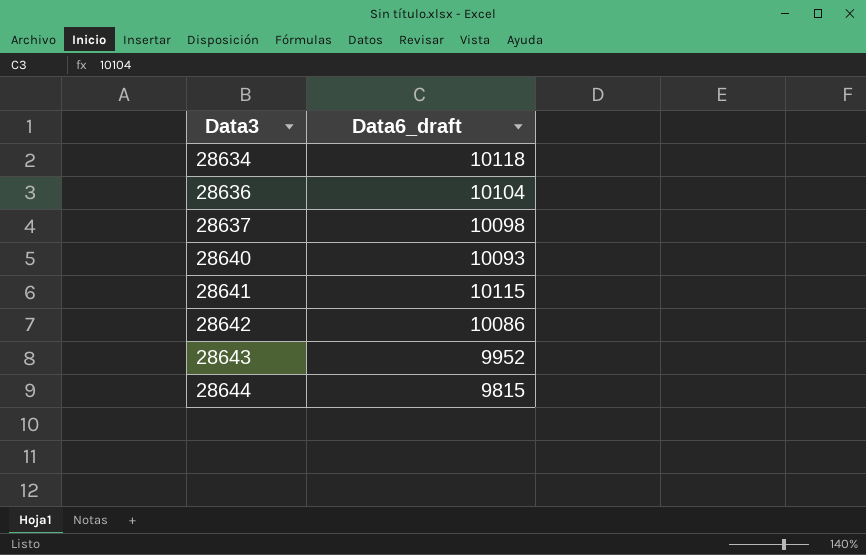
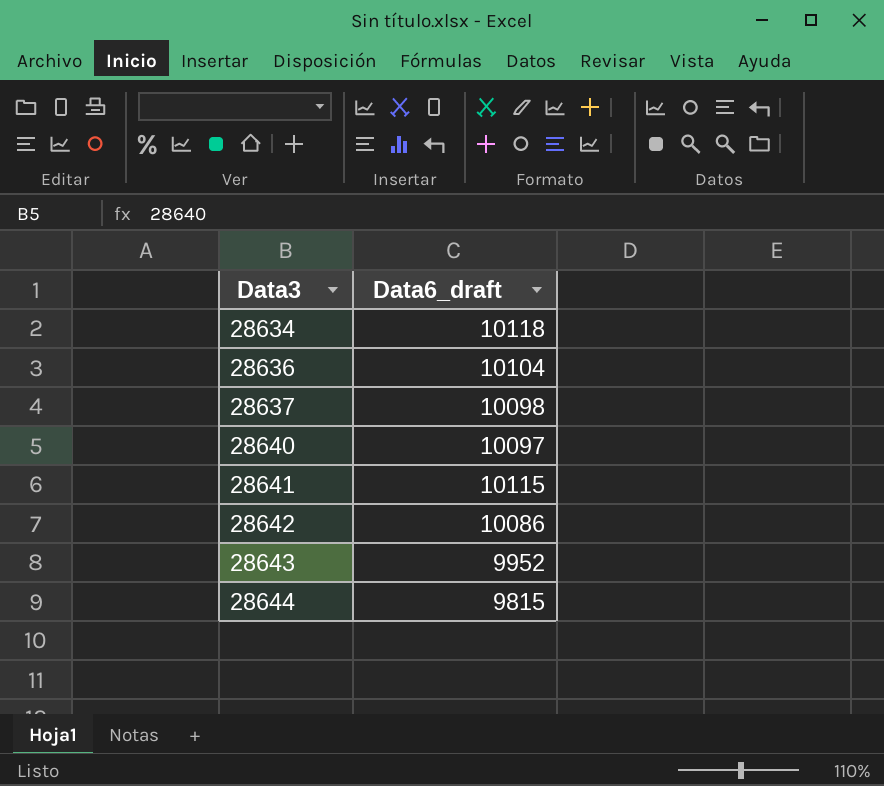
28640 | Data6_draft: 10093 -> 10097

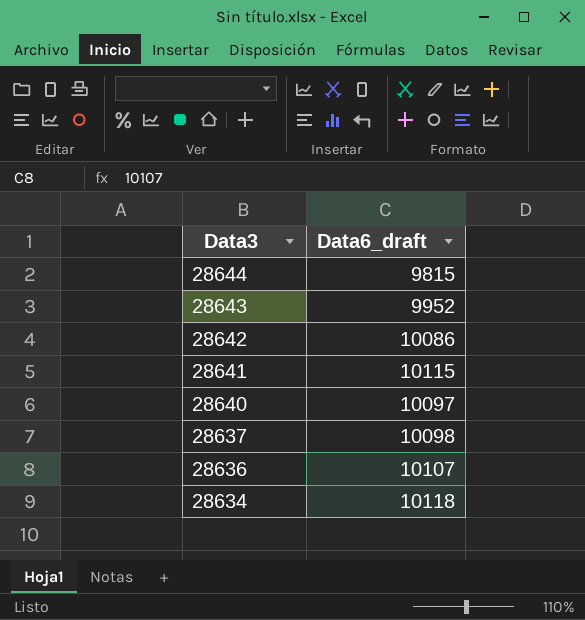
row order: Data3 ascending -> Data3 descending
28636 | Data6_draft: 10104 -> 10107

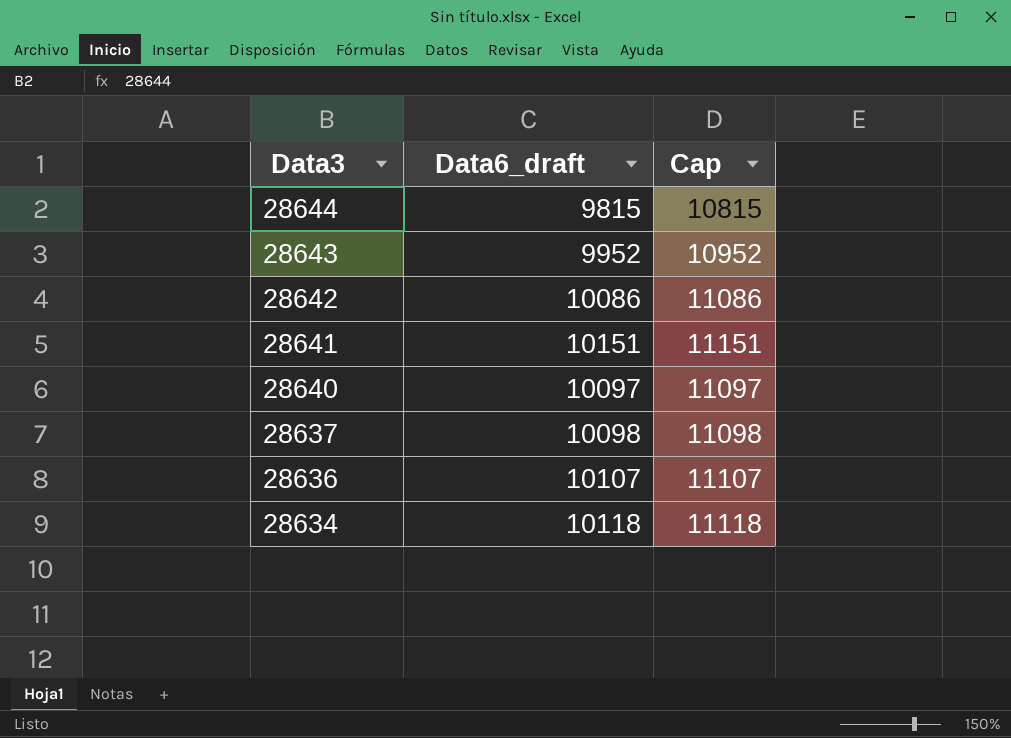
column Cap | formula: none -> [Data6_draft] + 1000
28641 | Data6_draft: 10115 -> 10151

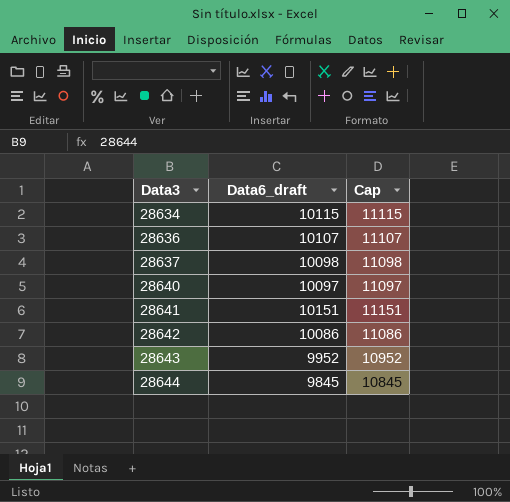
row order: Data3 descending -> Data3 ascending
28634 | Data6_draft: 10118 -> 10115
28634 | Cap: 11118 -> 11115
28644 | Data6_draft: 9815 -> 9845
28644 | Cap: 10815 -> 10845

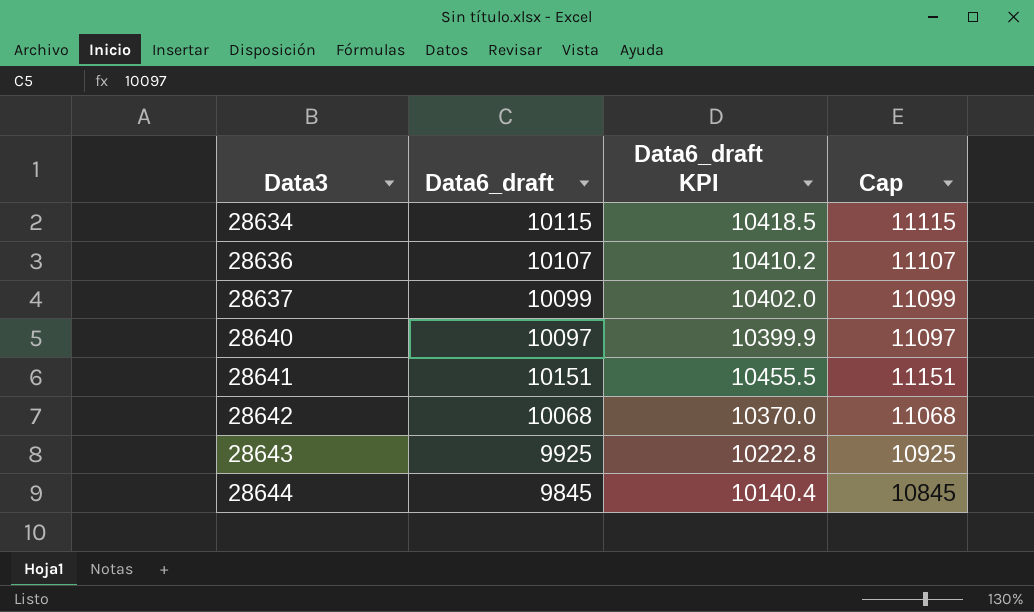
column Data6_draft KPI | formula: none -> [Data6_draft] * 1.03
28637 | Data6_draft: 10098 -> 10099
28637 | Cap: 11098 -> 11099
28642 | Data6_draft: 10086 -> 10068
28642 | Cap: 11086 -> 11068
28643 | Data6_draft: 9952 -> 9925
28643 | Cap: 10952 -> 10925

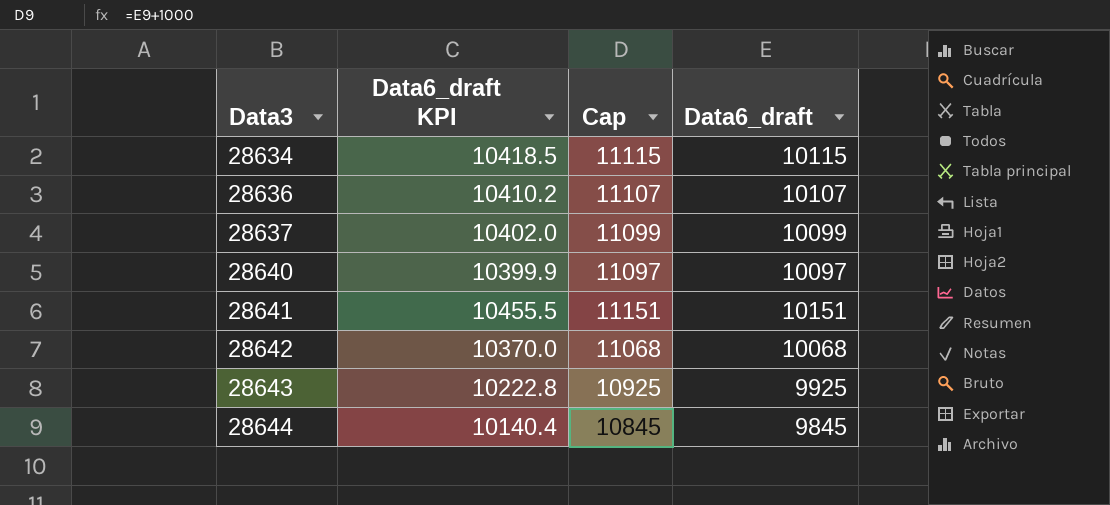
column Data6_draft | position: 2 -> 4

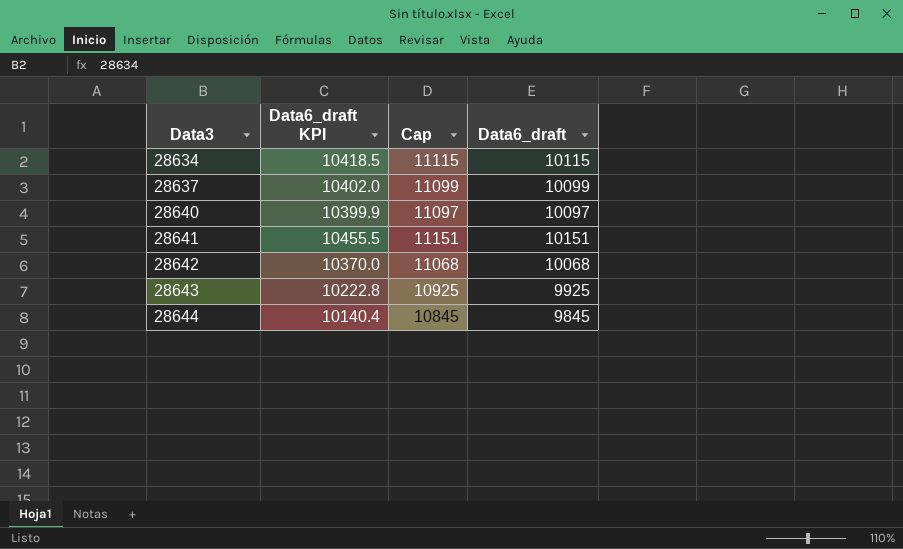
row 28636: 10410.2 | 11107 | 10107 -> none

